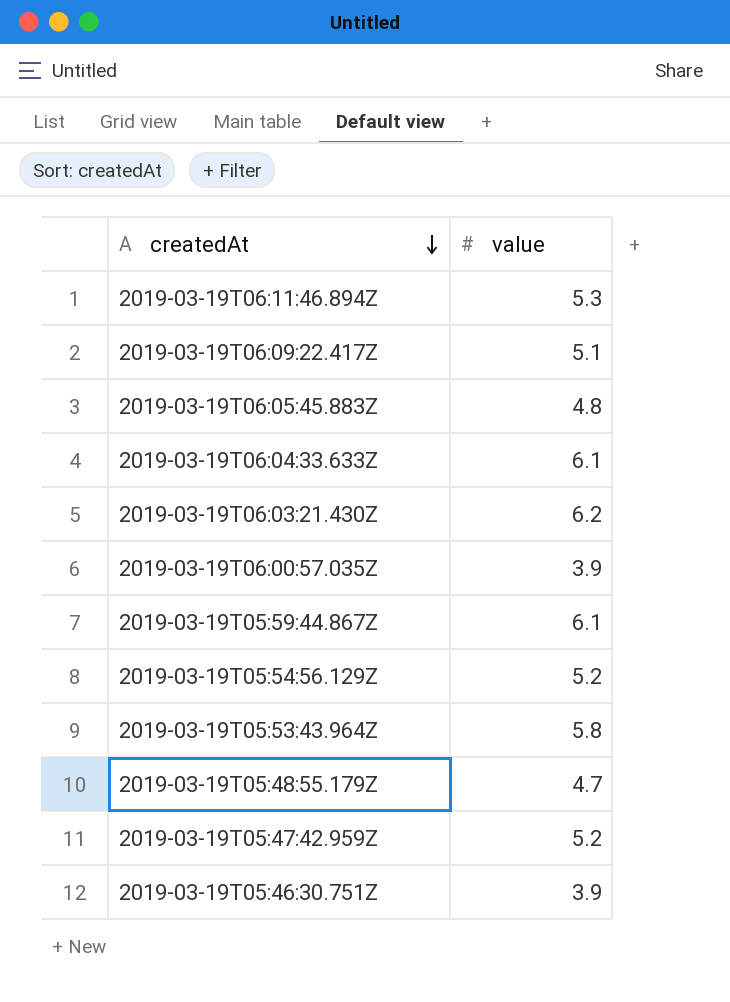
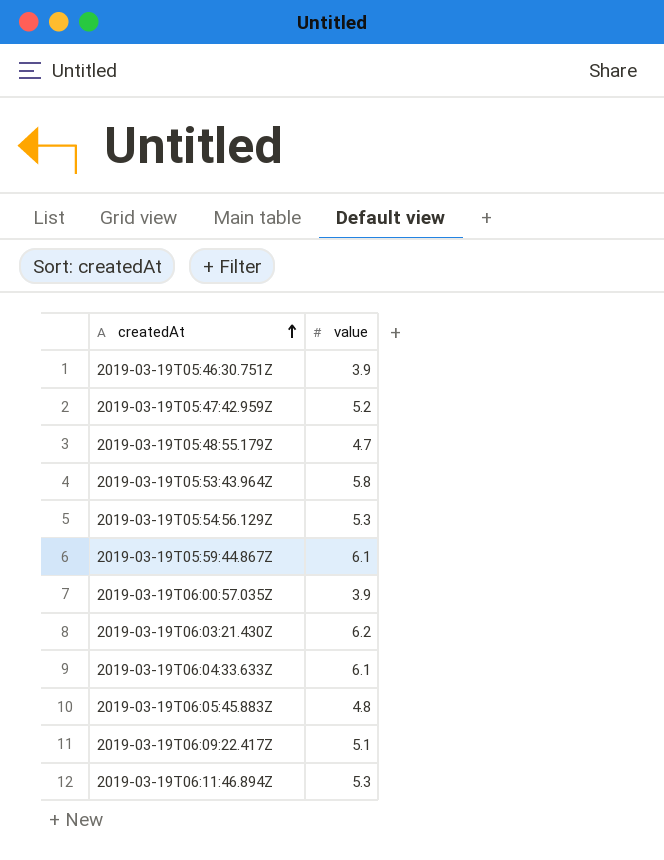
row order: createdAt descending -> createdAt ascending
2019-03-19T05:54:56.129Z | value: 5.2 -> 5.3

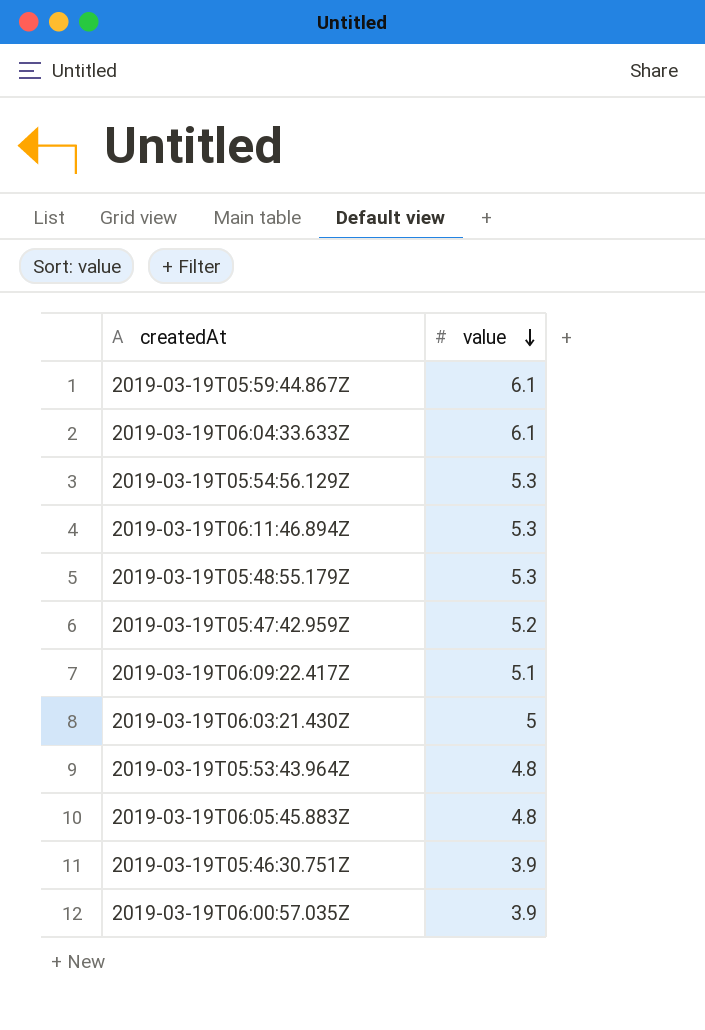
row order: createdAt ascending -> value descending
2019-03-19T05:48:55.179Z | value: 4.7 -> 5.3
2019-03-19T06:03:21.430Z | value: 6.2 -> 5
2019-03-19T05:53:43.964Z | value: 5.8 -> 4.8

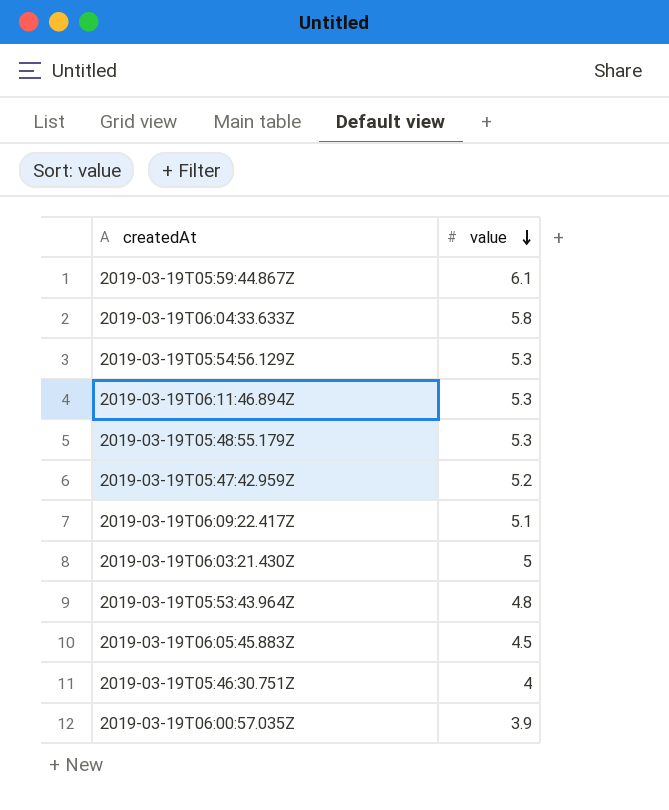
2019-03-19T06:04:33.633Z | value: 6.1 -> 5.8
2019-03-19T06:05:45.883Z | value: 4.8 -> 4.5
2019-03-19T05:46:30.751Z | value: 3.9 -> 4

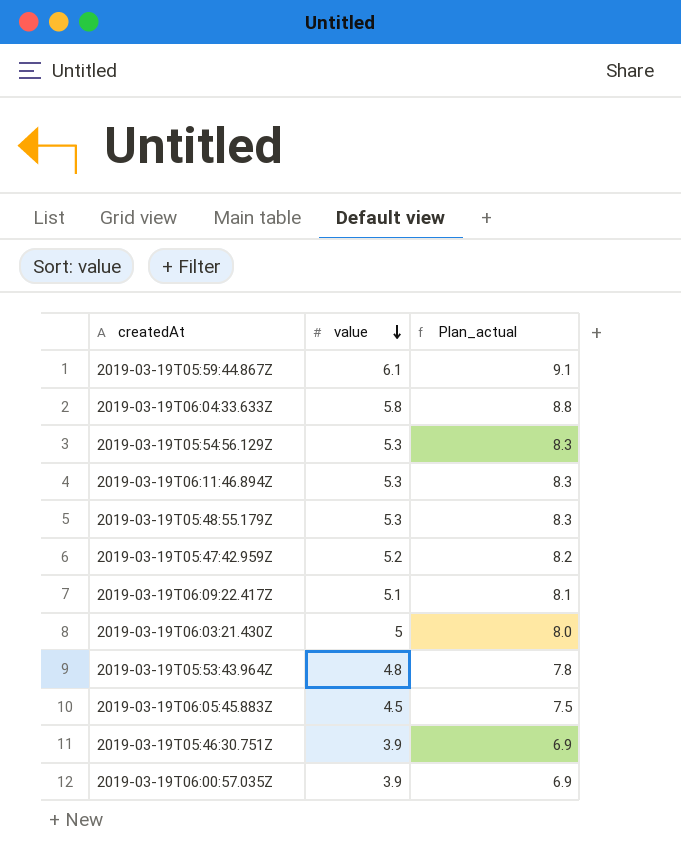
column Plan_actual | formula: none -> [value] + 3
2019-03-19T05:46:30.751Z | value: 4 -> 3.9

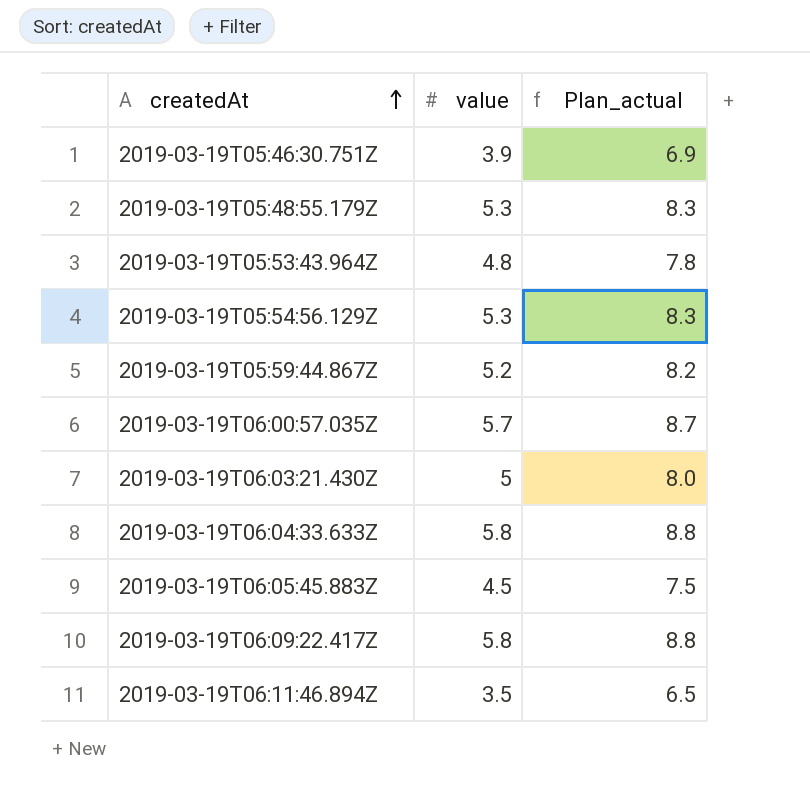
row order: value descending -> createdAt ascending
row 2019-03-19T05:47:42.959Z: 5.2 | 8.2 -> none
2019-03-19T05:59:44.867Z | value: 6.1 -> 5.2
2019-03-19T05:59:44.867Z | Plan_actual: 9.1 -> 8.2
2019-03-19T06:00:57.035Z | value: 3.9 -> 5.7
2019-03-19T06:00:57.035Z | Plan_actual: 6.9 -> 8.7
2019-03-19T06:09:22.417Z | value: 5.1 -> 5.8
2019-03-19T06:09:22.417Z | Plan_actual: 8.1 -> 8.8
2019-03-19T06:11:46.894Z | value: 5.3 -> 3.5
2019-03-19T06:11:46.894Z | Plan_actual: 8.3 -> 6.5

